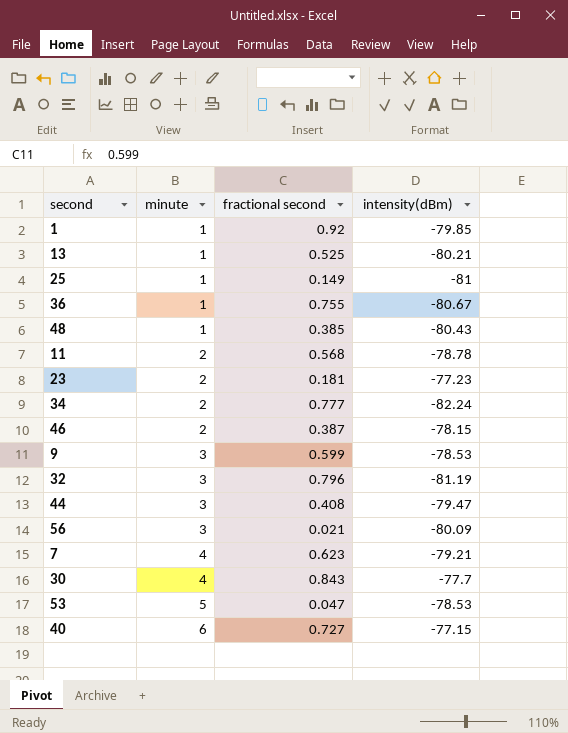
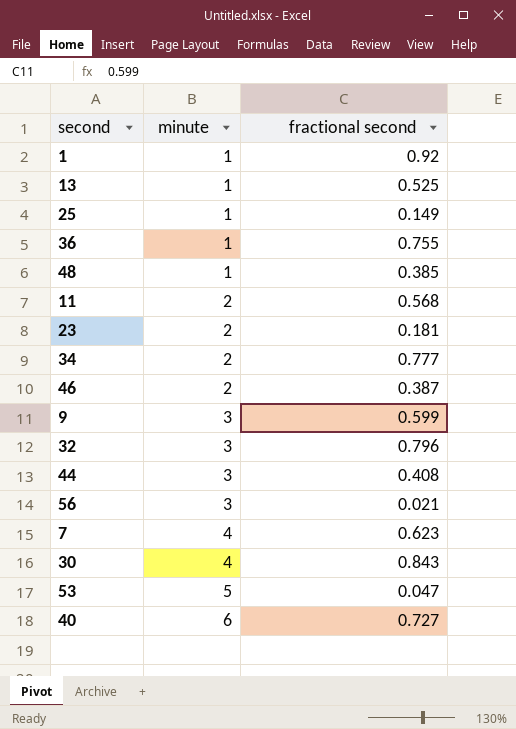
column intensity(dBm) | position: 4 -> none

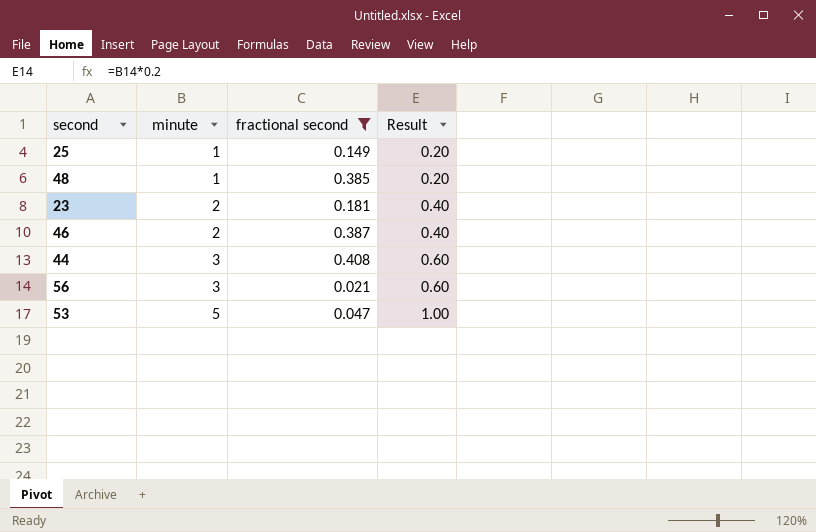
filter: none -> fractional second <= 0.408
column Result | formula: none -> [minute] * 0.2

